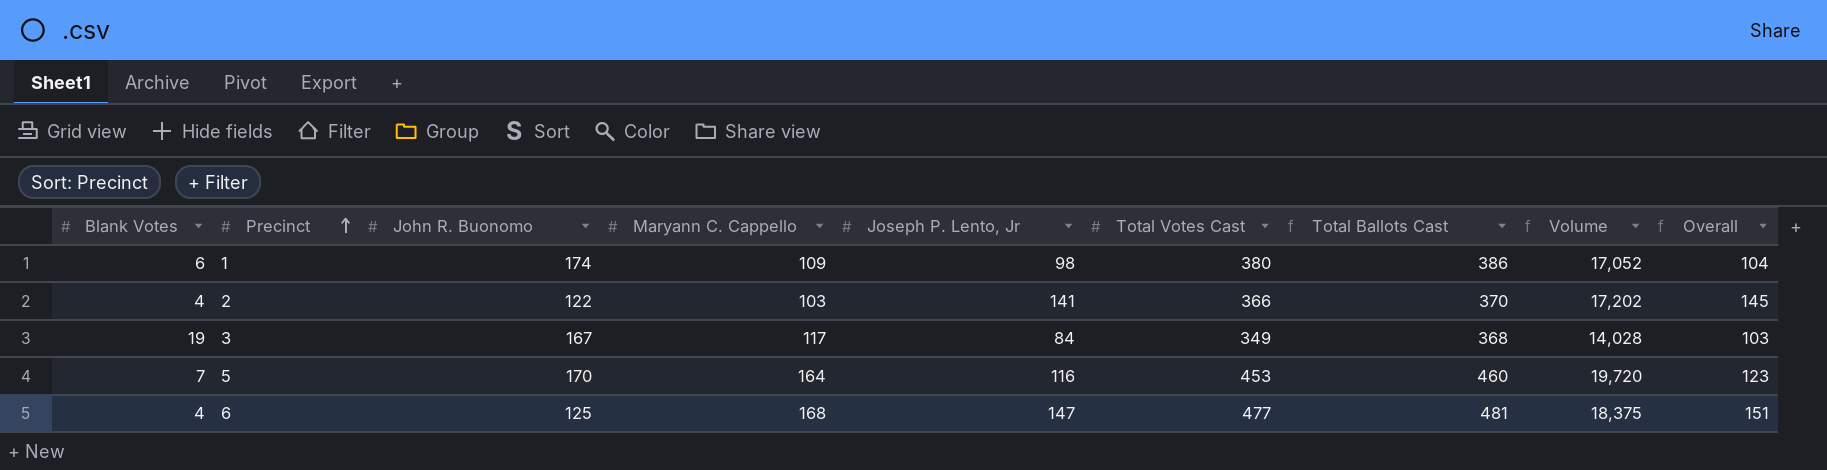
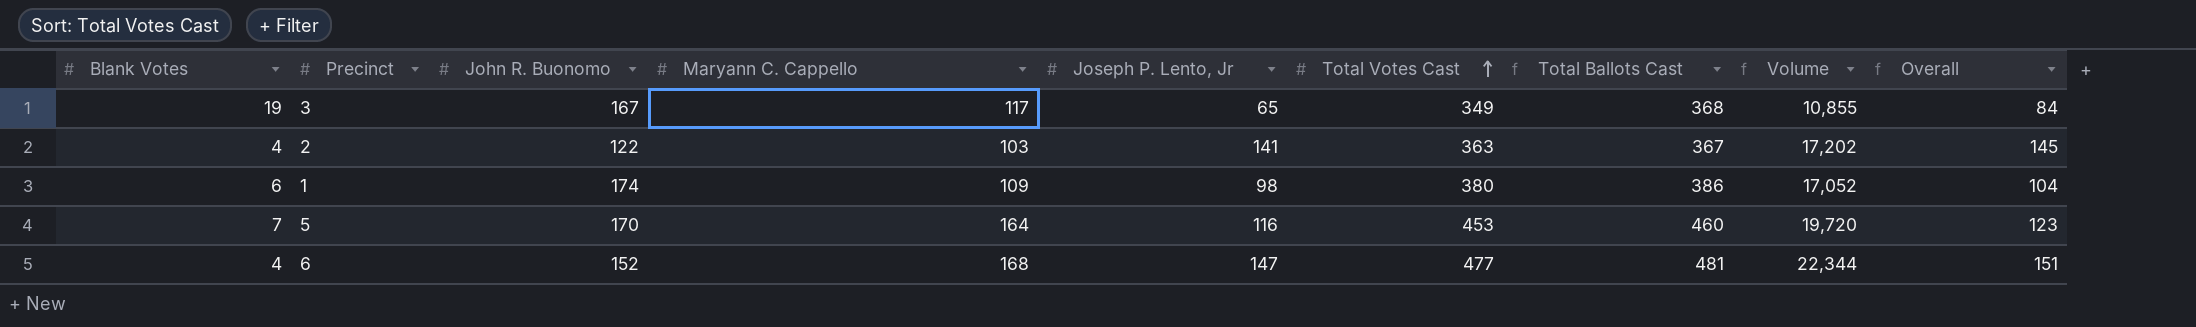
row order: Precinct ascending -> Total Votes Cast ascending
3 | Joseph P. Lento, Jr: 84 -> 65
3 | Volume: 14,028 -> 10,855
3 | Overall: 103 -> 84
2 | Total Votes Cast: 366 -> 363
2 | Total Ballots Cast: 370 -> 367
6 | John R. Buonomo: 125 -> 152
6 | Volume: 18,375 -> 22,344

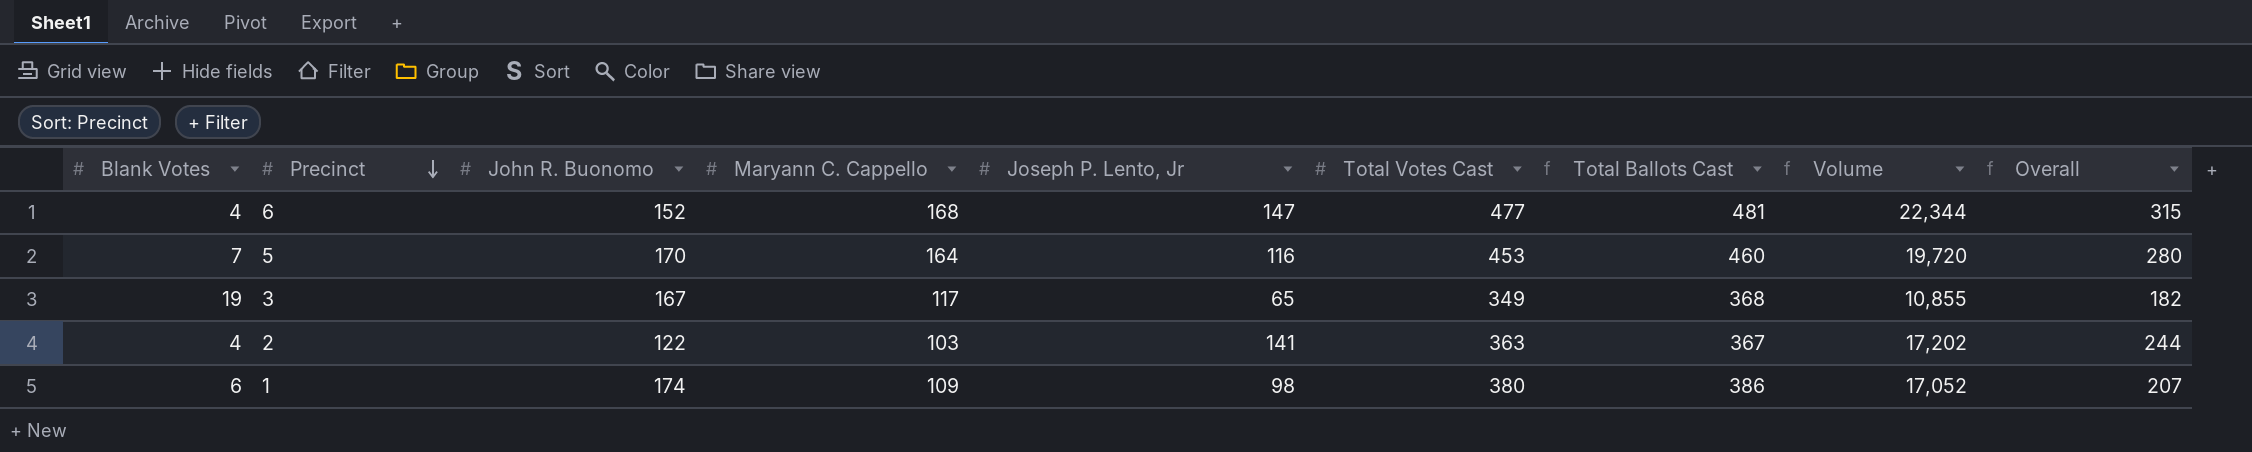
row order: Total Votes Cast ascending -> Precinct descending
column Overall | formula: [Blank Votes] + [Joseph P. Lento, Jr] -> [Maryann C. Cappello] + [Joseph P. Lento, Jr]

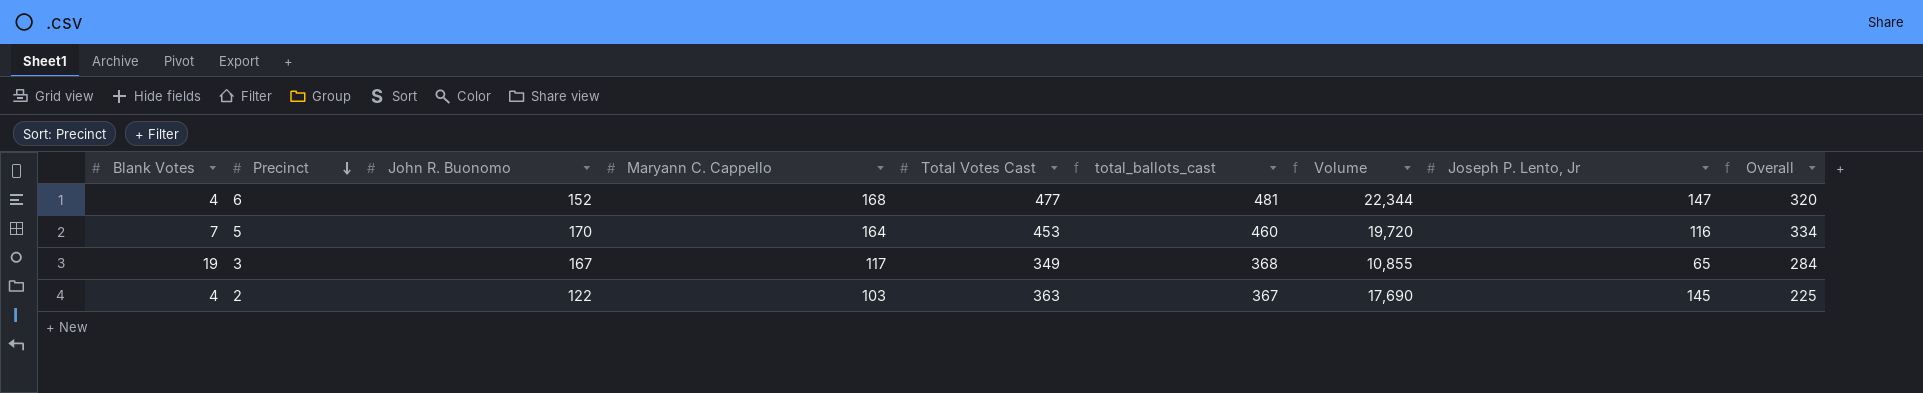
column name: Total Ballots Cast -> total_ballots_cast
column Joseph P. Lento, Jr | position: 5 -> 8
column Overall | formula: [Maryann C. Cappello] + [Joseph P. Lento, Jr] -> [John R. Buonomo] + [Maryann C. Cappello]
row 1: 6 | 174 | 109 | 98 | 380 | 386 | 17,052 | 207 -> none
2 | Volume: 17,202 -> 17,690
2 | Joseph P. Lento, Jr: 141 -> 145

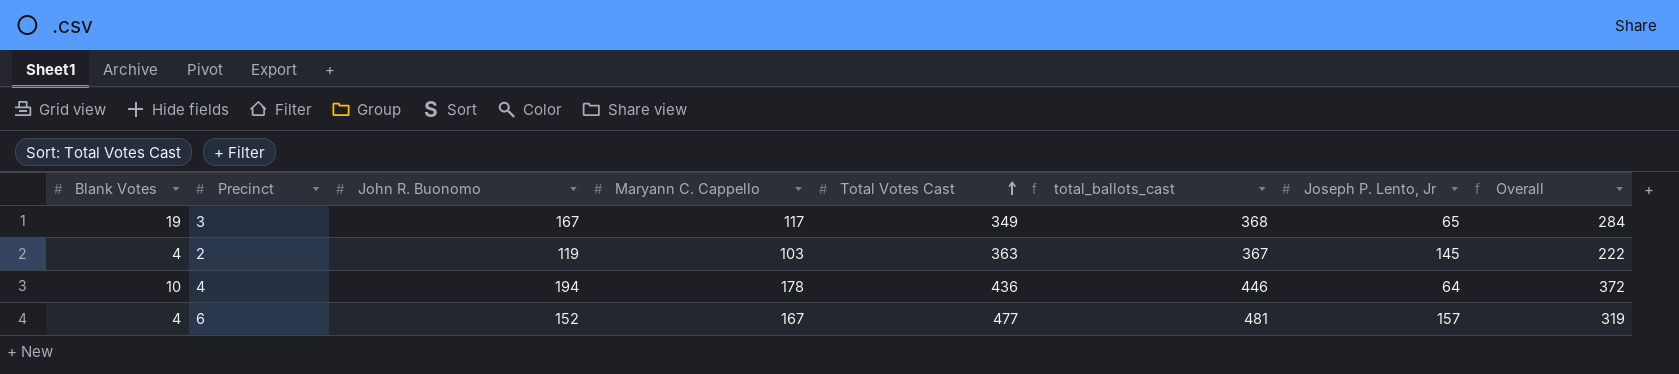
row order: Precinct descending -> Total Votes Cast ascending
column Volume | formula: [John R. Buonomo] * [Joseph P. Lento, Jr] -> none
row 5: 7 | 170 | 164 | 453 | 460 | 19,720 | 116 | 334 -> none
2 | John R. Buonomo: 122 -> 119
2 | Overall: 225 -> 222
row 4: none -> 10 | 194 | 178 | 436 | 446 | 64 | 372
6 | Maryann C. Cappello: 168 -> 167
6 | Joseph P. Lento, Jr: 147 -> 157
6 | Overall: 320 -> 319

